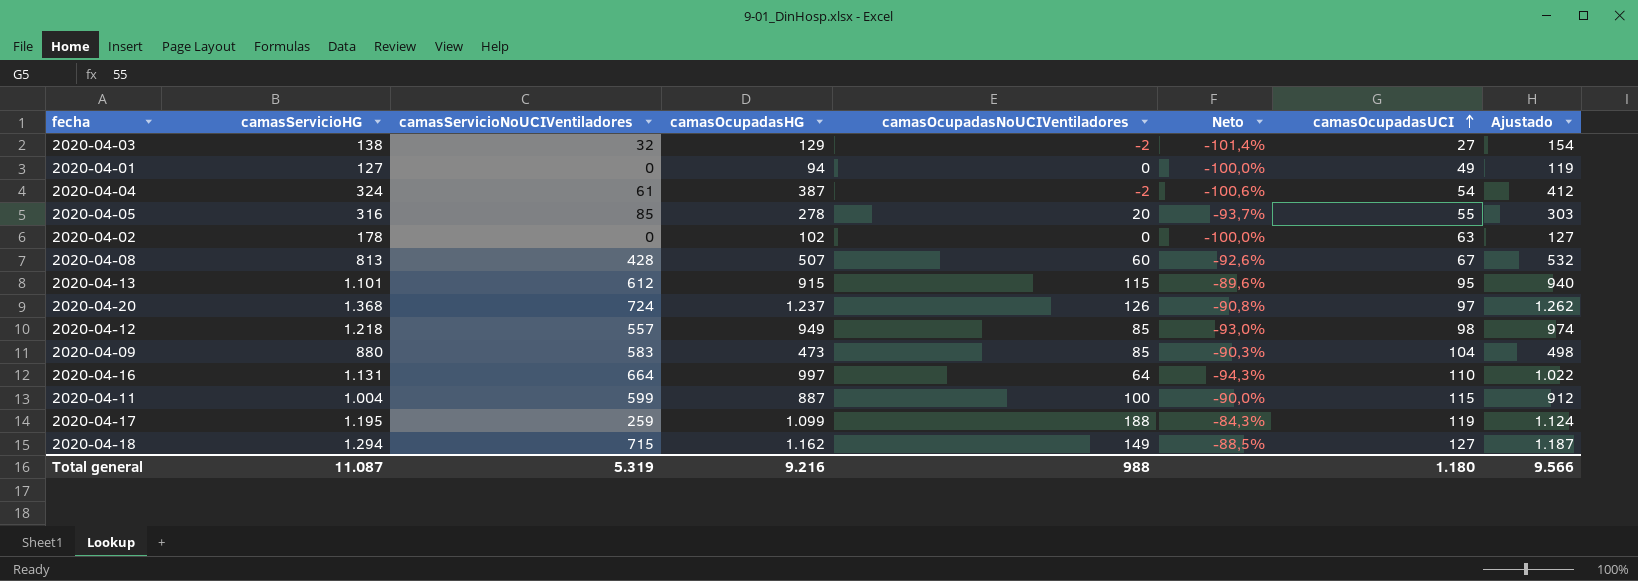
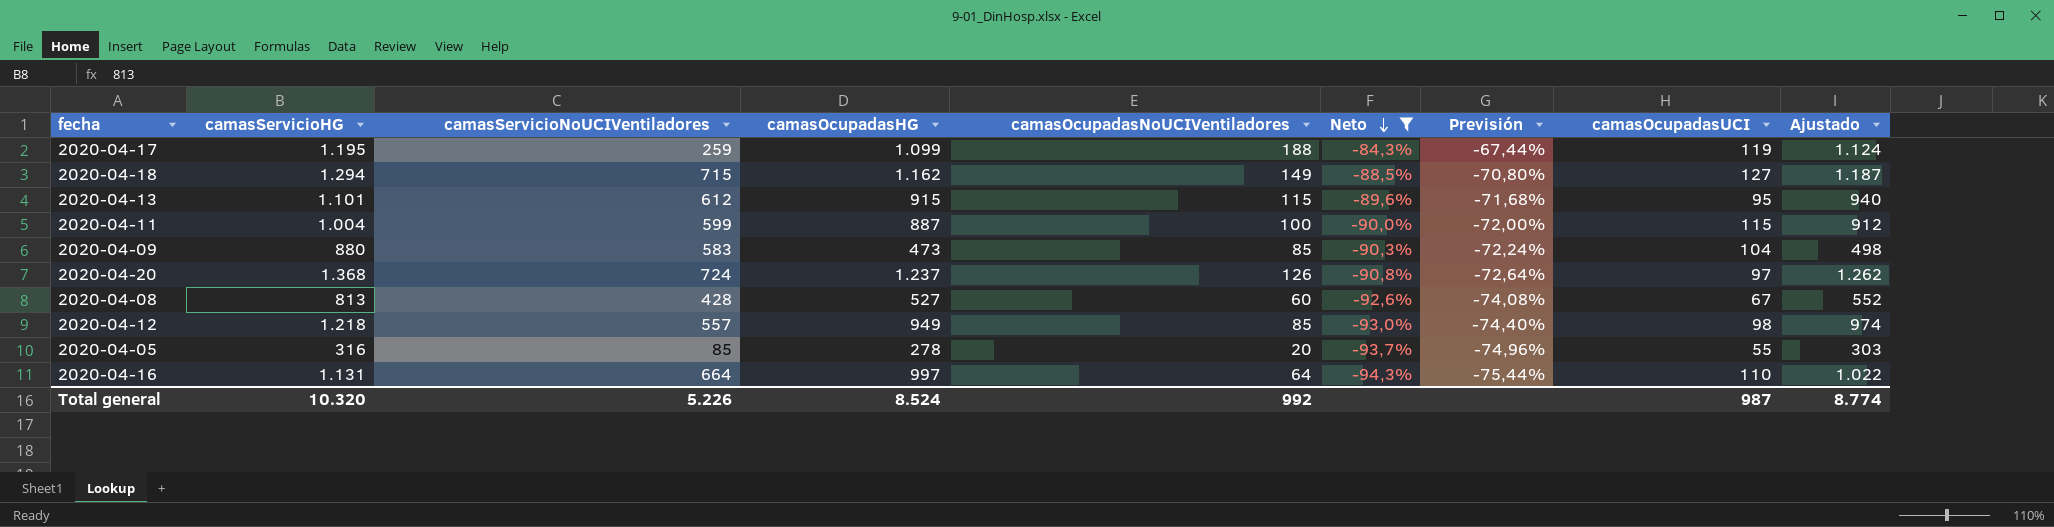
filter: none -> Neto >= -94,3%
row order: camasOcupadasUCI ascending -> Neto descending
column Previsión | formula: none -> [Neto] * 0,8
2020-04-08 | camasOcupadasHG: 507 -> 527
2020-04-08 | Ajustado: 532 -> 552
Total general | camasServicioHG: 11.087 -> 10.320
Total general | camasServicioNoUCIVentiladores: 5.319 -> 5.226
Total general | camasOcupadasHG: 9.216 -> 8.524
Total general | camasOcupadasNoUCIVentiladores: 988 -> 992
Total general | camasOcupadasUCI: 1.180 -> 987
Total general | Ajustado: 9.566 -> 8.774

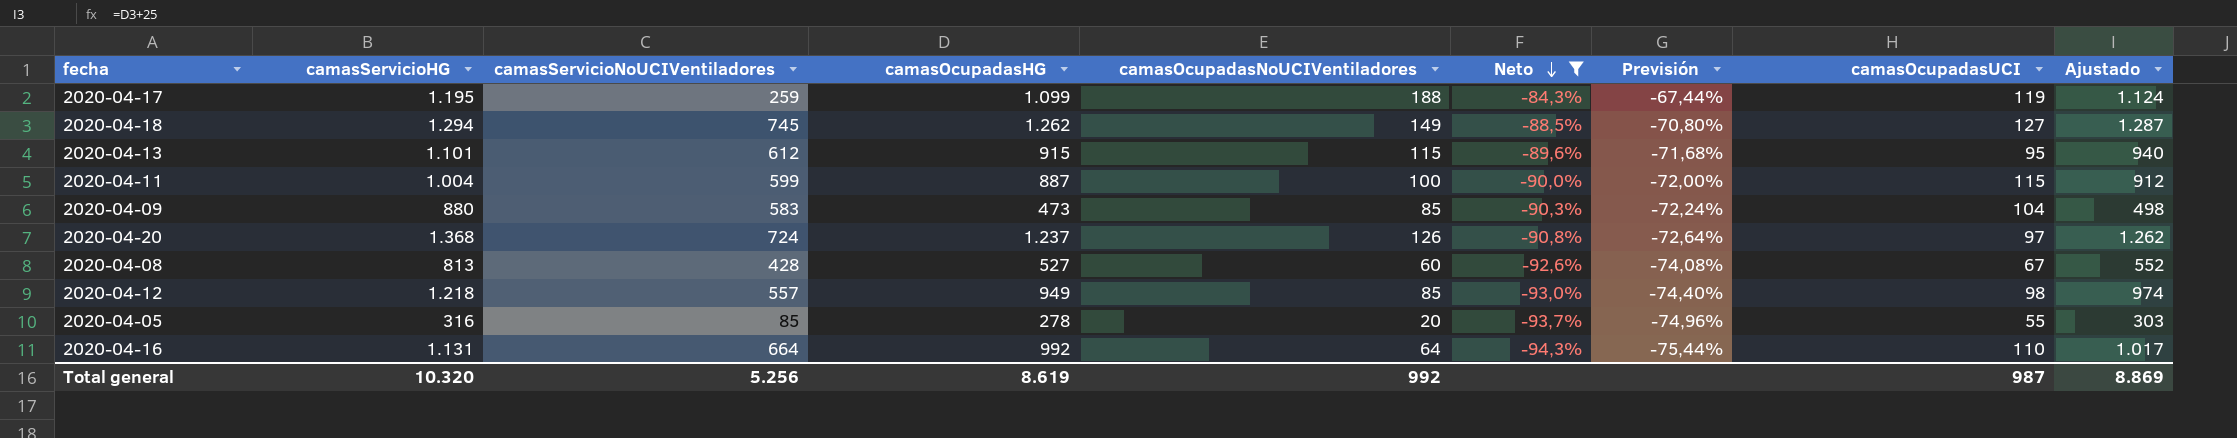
2020-04-18 | camasServicioNoUCIVentiladores: 715 -> 745
2020-04-18 | camasOcupadasHG: 1.162 -> 1.262
2020-04-18 | Ajustado: 1.187 -> 1.287
2020-04-16 | camasOcupadasHG: 997 -> 992
2020-04-16 | Ajustado: 1.022 -> 1.017
Total general | camasServicioNoUCIVentiladores: 5.226 -> 5.256
Total general | camasOcupadasHG: 8.524 -> 8.619
Total general | Ajustado: 8.774 -> 8.869

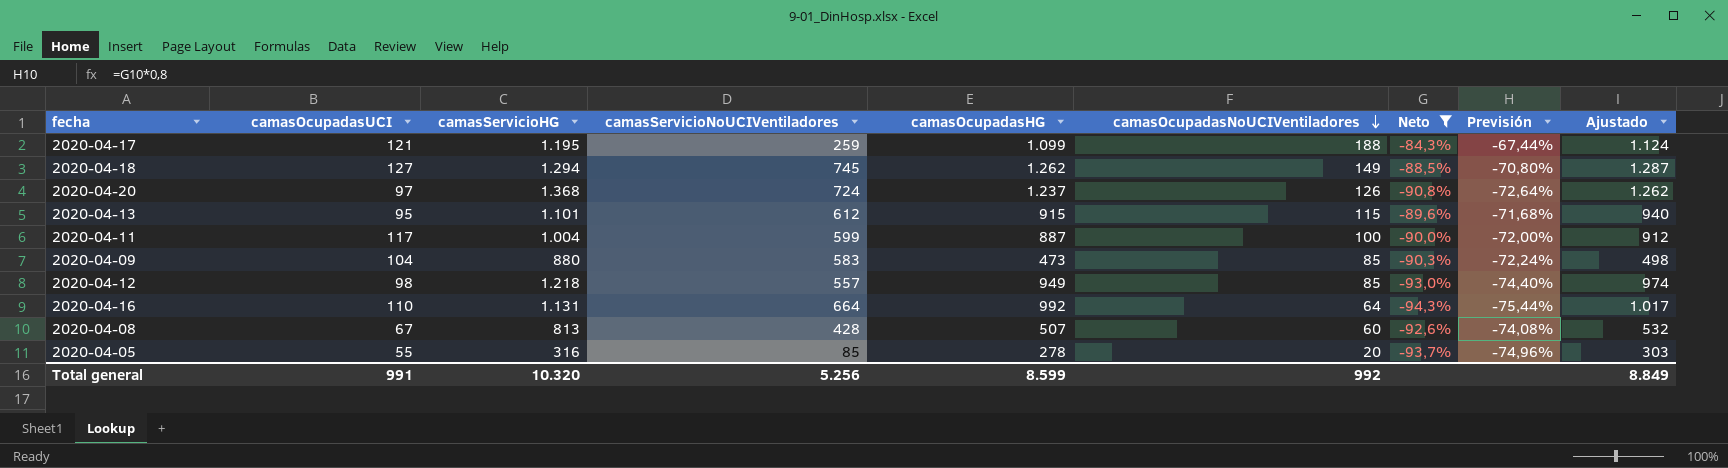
row order: Neto descending -> camasOcupadasNoUCIVentiladores descending
column camasOcupadasUCI | position: 8 -> 2
2020-04-17 | camasOcupadasUCI: 119 -> 121
2020-04-11 | camasOcupadasUCI: 115 -> 117
2020-04-08 | camasOcupadasHG: 527 -> 507
2020-04-08 | Ajustado: 552 -> 532
Total general | camasOcupadasUCI: 987 -> 991
Total general | camasOcupadasHG: 8.619 -> 8.599
Total general | Ajustado: 8.869 -> 8.849

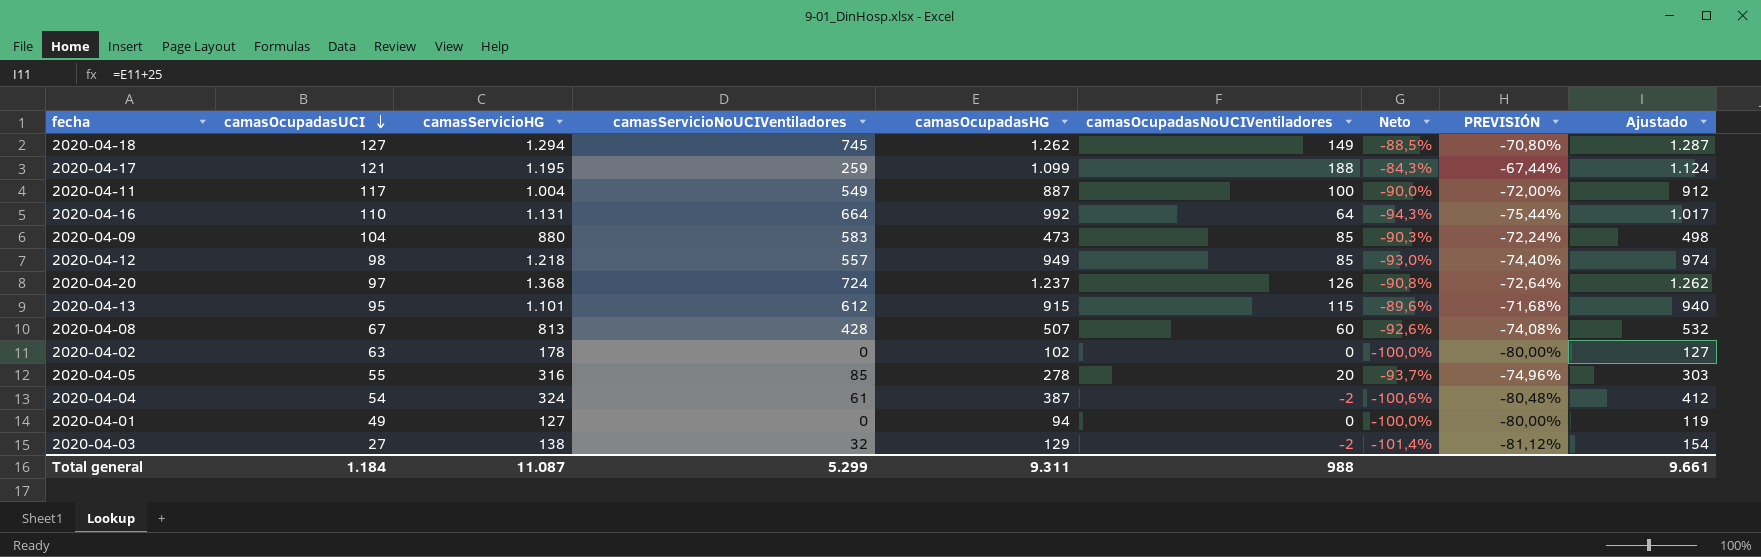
filter: Neto >= -94,3% -> none
row order: camasOcupadasNoUCIVentiladores descending -> camasOcupadasUCI descending
column name: Previsión -> PREVISIÓN
2020-04-11 | camasServicioNoUCIVentiladores: 599 -> 549
Total general | camasOcupadasUCI: 991 -> 1.184
Total general | camasServicioHG: 10.320 -> 11.087
Total general | camasServicioNoUCIVentiladores: 5.256 -> 5.299
Total general | camasOcupadasHG: 8.599 -> 9.311
Total general | camasOcupadasNoUCIVentiladores: 992 -> 988
Total general | Ajustado: 8.849 -> 9.661

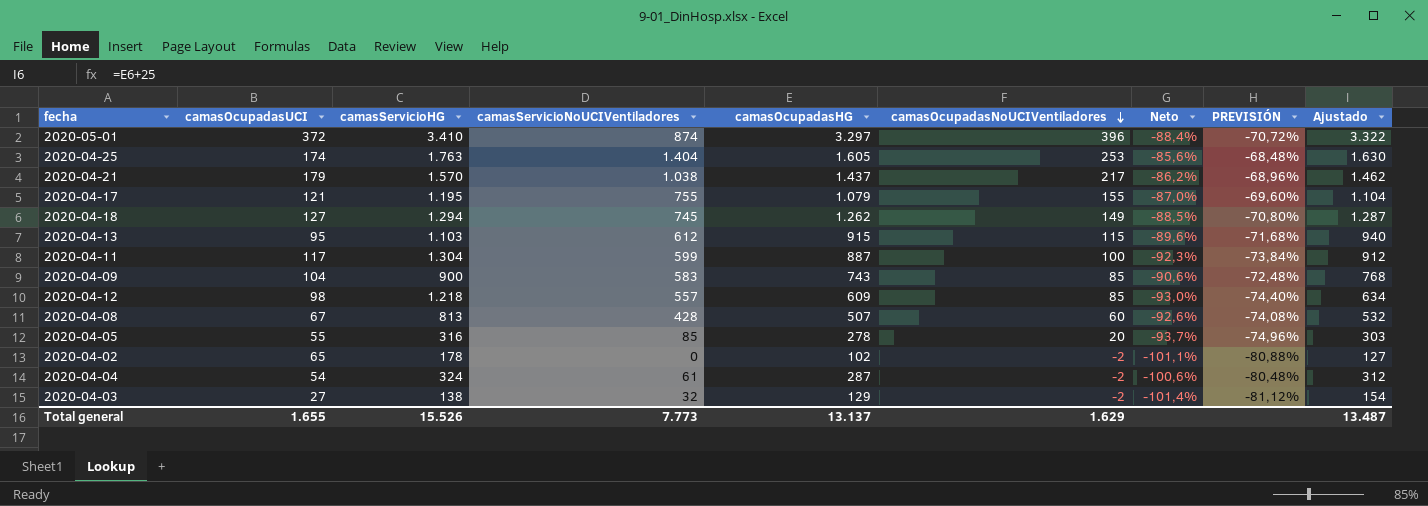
row order: camasOcupadasUCI descending -> camasOcupadasNoUCIVentiladores descending
row 2020-04-16: 110 | 1.131 | 664 | 992 | 64 | -94,3% | -75,44% | 1.017 -> none
row 2020-04-20: 97 | 1.368 | 724 | 1.237 | 126 | -90,8% | -72,64% | 1.262 -> none
row 2020-04-01: 49 | 127 | 0 | 94 | 0 | -100,0% | -80,00% | 119 -> none
row 2020-05-01: none -> 372 | 3.410 | 874 | 3.297 | 396 | -88,4% | -70,72% | 3.322
row 2020-04-25: none -> 174 | 1.763 | 1.404 | 1.605 | 253 | -85,6% | -68,48% | 1.630
row 2020-04-21: none -> 179 | 1.570 | 1.038 | 1.437 | 217 | -86,2% | -68,96% | 1.462
2020-04-17 | camasServicioNoUCIVentiladores: 259 -> 755
2020-04-17 | camasOcupadasHG: 1.099 -> 1.079
2020-04-17 | camasOcupadasNoUCIVentiladores: 188 -> 155
2020-04-17 | Neto: -84,3% -> -87,0%
2020-04-17 | PREVISIÓN: -67,44% -> -69,60%
2020-04-17 | Ajustado: 1.124 -> 1.104
2020-04-13 | camasServicioHG: 1.101 -> 1.103
2020-04-11 | camasServicioHG: 1.004 -> 1.304
2020-04-11 | camasServicioNoUCIVentiladores: 549 -> 599
2020-04-11 | Neto: -90,0% -> -92,3%
2020-04-11 | PREVISIÓN: -72,00% -> -73,84%
2020-04-09 | camasServicioHG: 880 -> 900
2020-04-09 | camasOcupadasHG: 473 -> 743
2020-04-09 | Neto: -90,3% -> -90,6%
2020-04-09 | PREVISIÓN: -72,24% -> -72,48%
2020-04-09 | Ajustado: 498 -> 768
2020-04-12 | camasOcupadasHG: 949 -> 609
2020-04-12 | Ajustado: 974 -> 634
2020-04-02 | camasOcupadasUCI: 63 -> 65
2020-04-02 | camasOcupadasNoUCIVentiladores: 0 -> -2
2020-04-02 | Neto: -100,0% -> -101,1%
2020-04-02 | PREVISIÓN: -80,00% -> -80,88%
2020-04-04 | camasOcupadasHG: 387 -> 287
2020-04-04 | Ajustado: 412 -> 312
Total general | camasOcupadasUCI: 1.184 -> 1.655
Total general | camasServicioHG: 11.087 -> 15.526
Total general | camasServicioNoUCIVentiladores: 5.299 -> 7.773
Total general | camasOcupadasHG: 9.311 -> 13.137
Total general | camasOcupadasNoUCIVentiladores: 988 -> 1.629
Total general | Ajustado: 9.661 -> 13.487

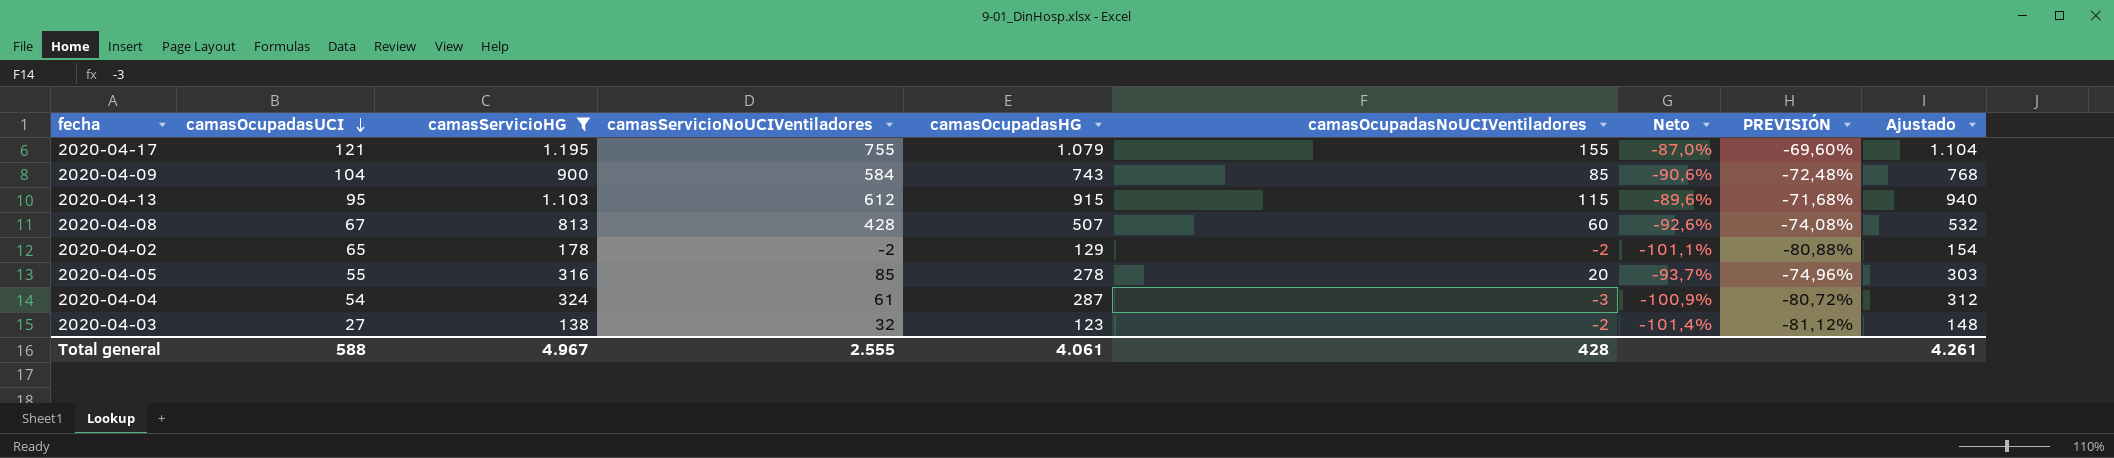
filter: none -> camasServicioHG <= 1.195
row order: camasOcupadasNoUCIVentiladores descending -> camasOcupadasUCI descending
2020-04-09 | camasServicioNoUCIVentiladores: 583 -> 584
2020-04-02 | camasServicioNoUCIVentiladores: 0 -> -2
2020-04-02 | camasOcupadasHG: 102 -> 129
2020-04-02 | Ajustado: 127 -> 154
2020-04-04 | camasOcupadasNoUCIVentiladores: -2 -> -3
2020-04-04 | Neto: -100,6% -> -100,9%
2020-04-04 | PREVISIÓN: -80,48% -> -80,72%
2020-04-03 | camasOcupadasHG: 129 -> 123
2020-04-03 | Ajustado: 154 -> 148
Total general | camasOcupadasUCI: 1.655 -> 588
Total general | camasServicioHG: 15.526 -> 4.967
Total general | camasServicioNoUCIVentiladores: 7.773 -> 2.555
Total general | camasOcupadasHG: 13.137 -> 4.061
Total general | camasOcupadasNoUCIVentiladores: 1.629 -> 428
Total general | Ajustado: 13.487 -> 4.261

